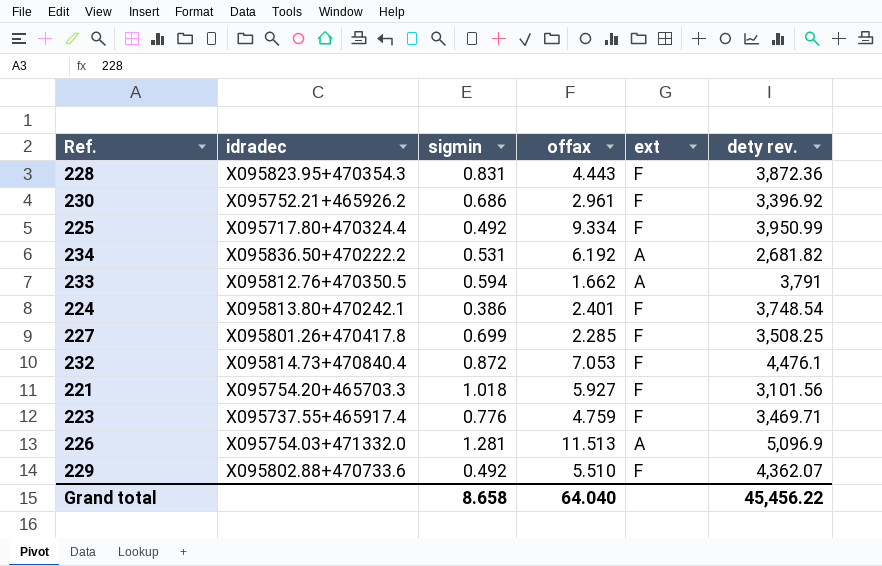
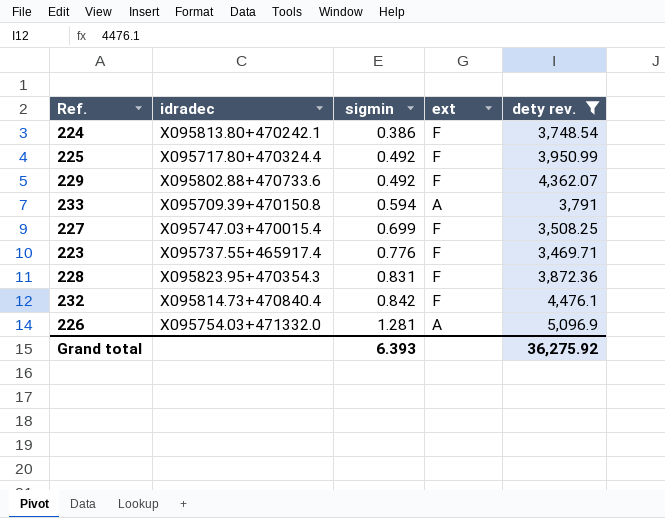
filter: none -> dety rev. >= 3,469.71
row order: none -> sigmin ascending
column offax | position: 4 -> none
233 | idradec: X095812.76+470350.5 -> X095709.39+470150.8
227 | idradec: X095801.26+470417.8 -> X095747.03+470015.4
232 | sigmin: 0.872 -> 0.842
Grand total | sigmin: 8.658 -> 6.393
Grand total | dety rev.: 45,456.22 -> 36,275.92

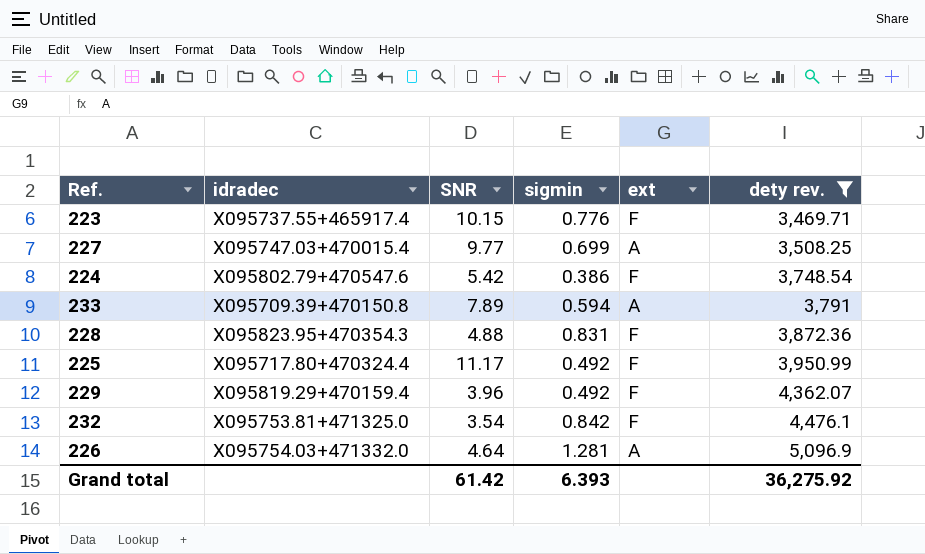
row order: sigmin ascending -> dety rev. ascending
column SNR | position: none -> 3
227 | ext: F -> A
224 | idradec: X095813.80+470242.1 -> X095802.79+470547.6
229 | idradec: X095802.88+470733.6 -> X095819.29+470159.4
232 | idradec: X095814.73+470840.4 -> X095753.81+471325.0

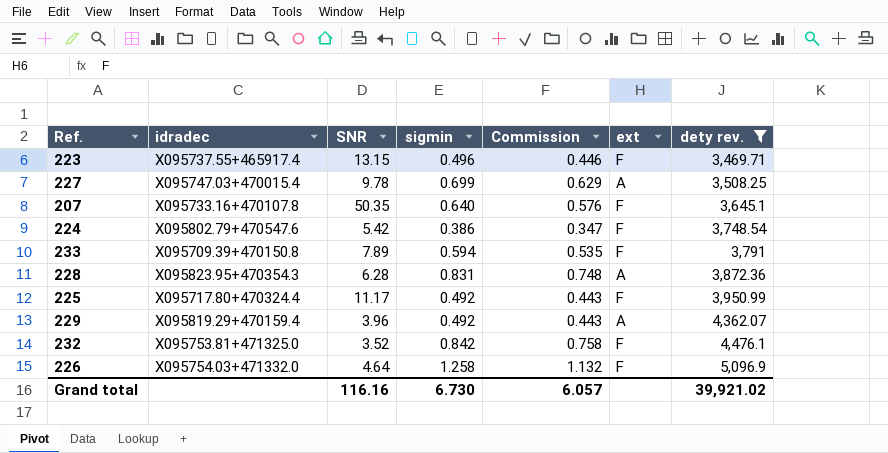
column Commission | formula: none -> [sigmin] * 0.9
223 | SNR: 10.15 -> 13.15
223 | sigmin: 0.776 -> 0.496
227 | SNR: 9.77 -> 9.78
row 207: none -> X095733.16+470107.8 | 50.35 | 0.640 | 0.576 | F | 3,645.1
233 | ext: A -> F
228 | SNR: 4.88 -> 6.28
228 | ext: F -> A
229 | ext: F -> A
232 | SNR: 3.54 -> 3.52
226 | sigmin: 1.281 -> 1.258
226 | ext: A -> F
Grand total | SNR: 61.42 -> 116.16
Grand total | sigmin: 6.393 -> 6.730
Grand total | dety rev.: 36,275.92 -> 39,921.02

